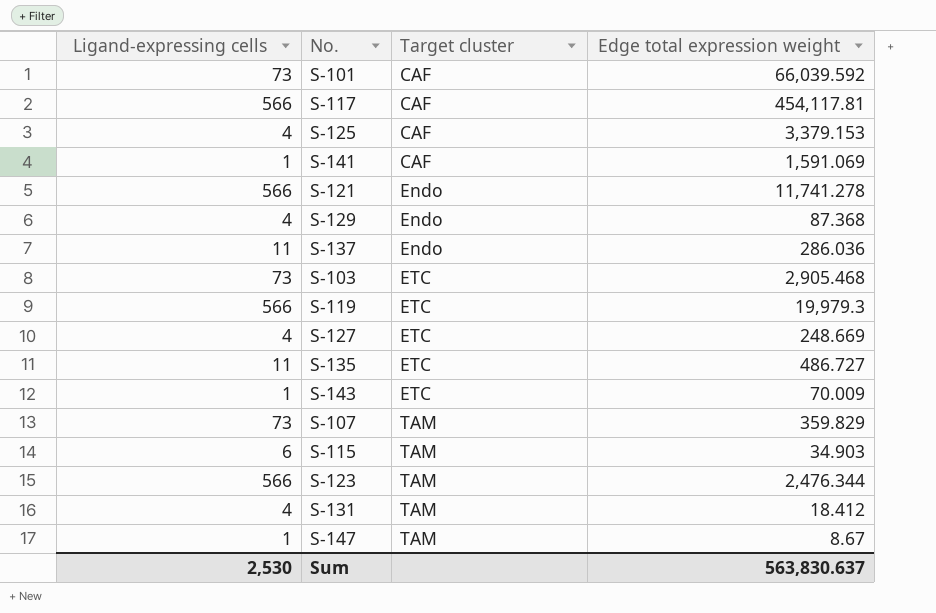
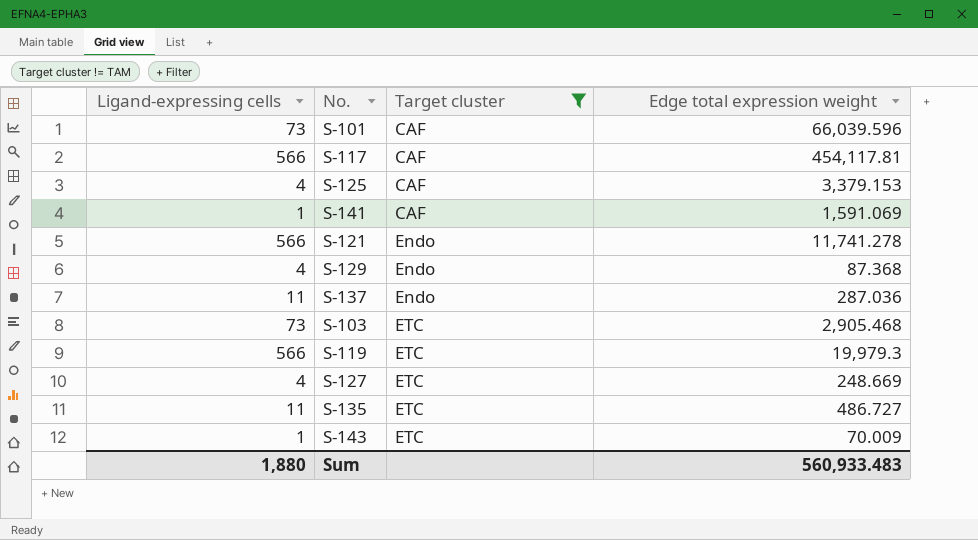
filter: none -> Target cluster != TAM
S-101 | Edge total expression weight: 66,039.592 -> 66,039.596
S-137 | Edge total expression weight: 286.036 -> 287.036
Sum | Ligand-expressing cells: 2,530 -> 1,880
Sum | Edge total expression weight: 563,830.637 -> 560,933.483

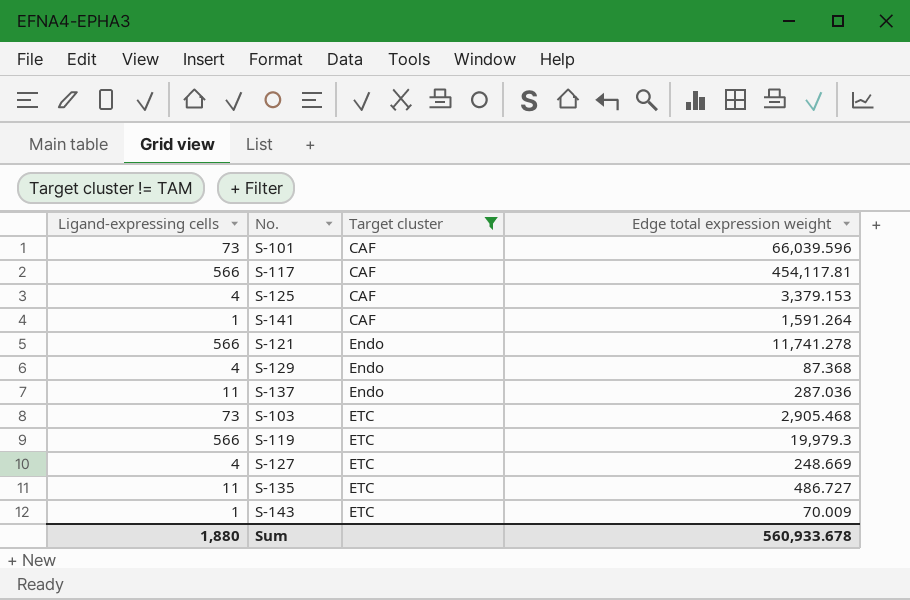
S-141 | Edge total expression weight: 1,591.069 -> 1,591.264
Sum | Edge total expression weight: 560,933.483 -> 560,933.678

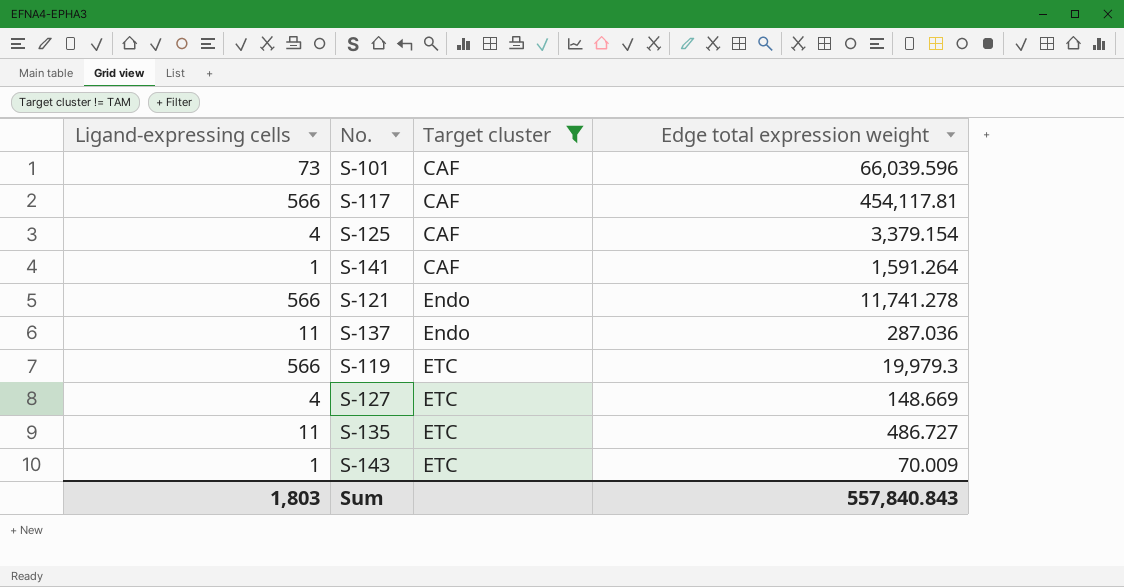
row S-129: 4 | Endo | 87.368 -> none
row S-103: 73 | ETC | 2,905.468 -> none
S-125 | Edge total expression weight: 3,379.153 -> 3,379.154
S-127 | Edge total expression weight: 248.669 -> 148.669
Sum | Ligand-expressing cells: 1,880 -> 1,803
Sum | Edge total expression weight: 560,933.678 -> 557,840.843

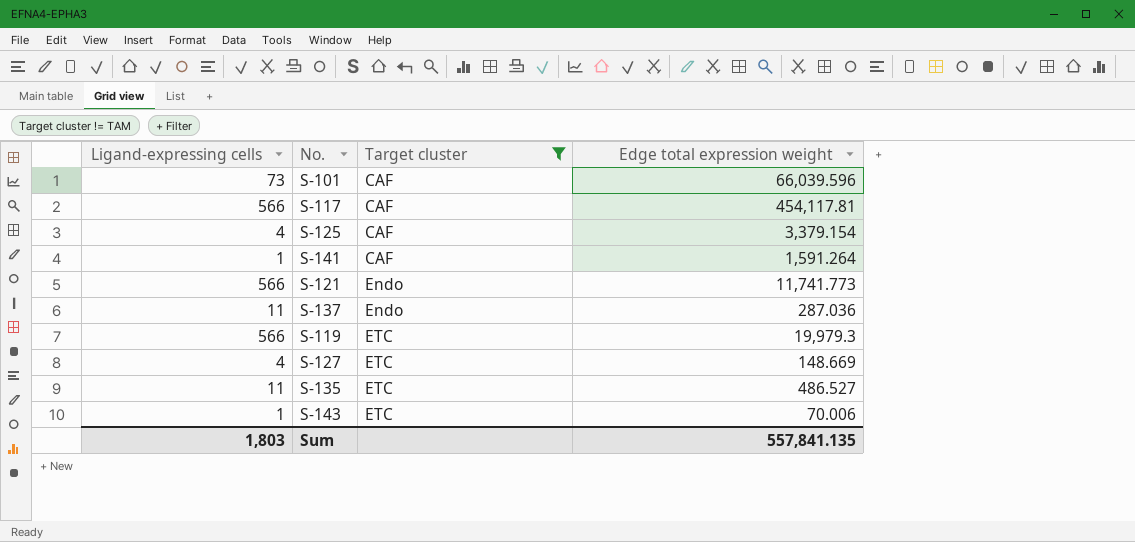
S-121 | Edge total expression weight: 11,741.278 -> 11,741.773
S-135 | Edge total expression weight: 486.727 -> 486.527
S-143 | Edge total expression weight: 70.009 -> 70.006
Sum | Edge total expression weight: 557,840.843 -> 557,841.135

